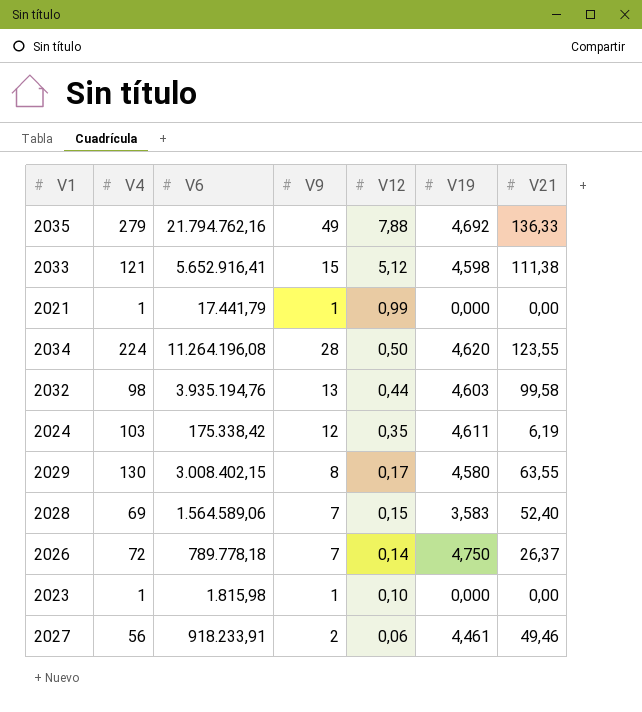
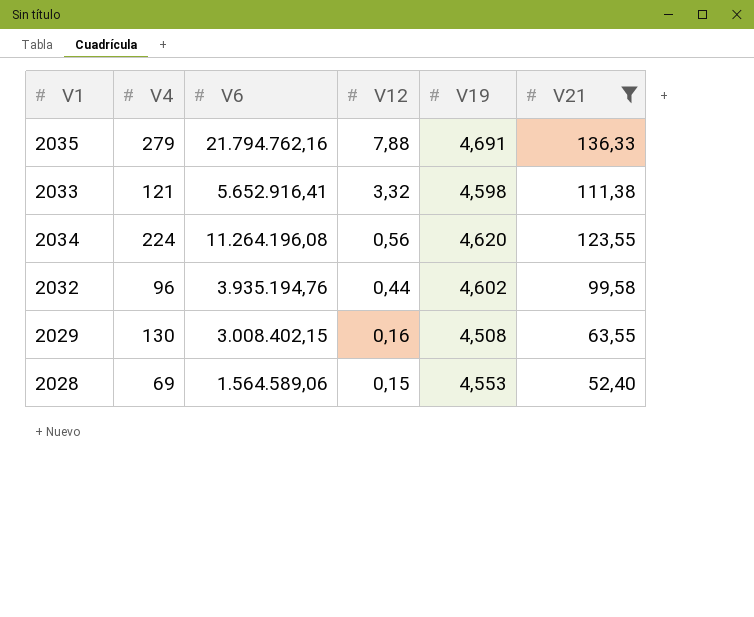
filter: none -> V21 >= 52,40
column V9 | position: 4 -> none
2035 | V19: 4,692 -> 4,691
2033 | V12: 5,12 -> 3,32
2034 | V12: 0,50 -> 0,56
2032 | V4: 98 -> 96
2032 | V19: 4,603 -> 4,602
2029 | V12: 0,17 -> 0,16
2029 | V19: 4,580 -> 4,508
2028 | V19: 3,583 -> 4,553

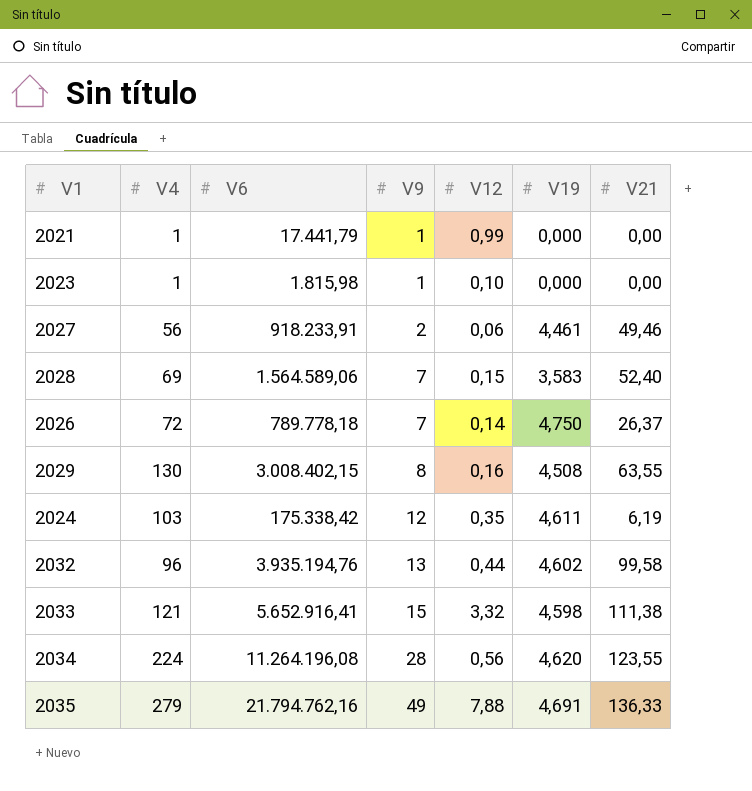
filter: V21 >= 52,40 -> none
row order: V12 descending -> V9 ascending
column V9 | position: none -> 4
2028 | V19: 4,553 -> 3,583

